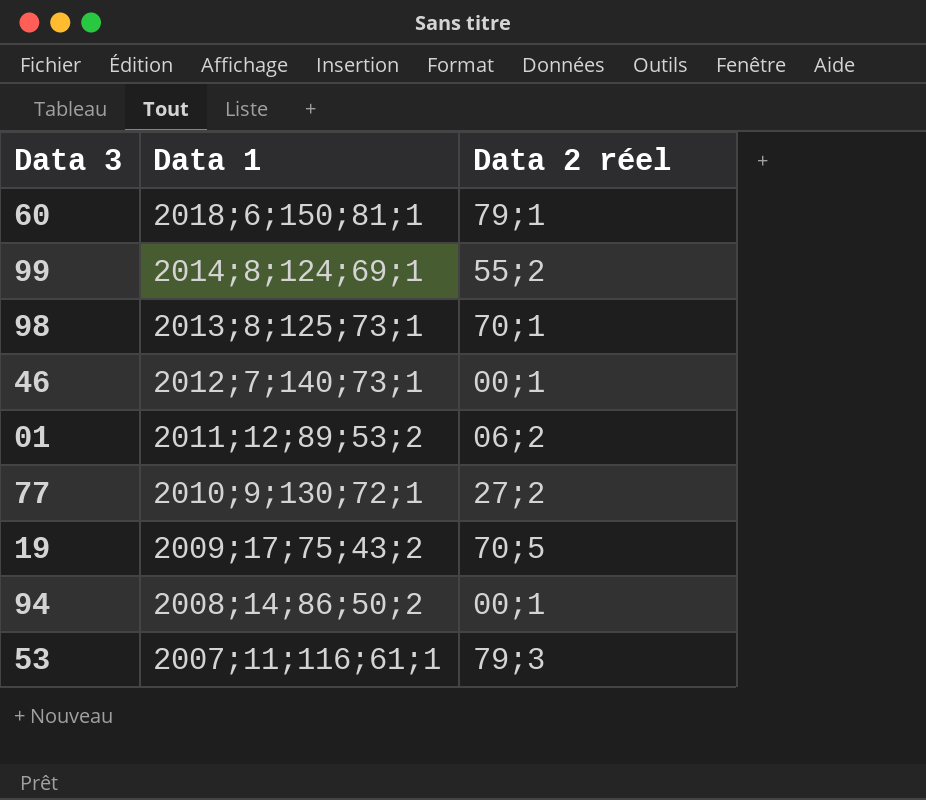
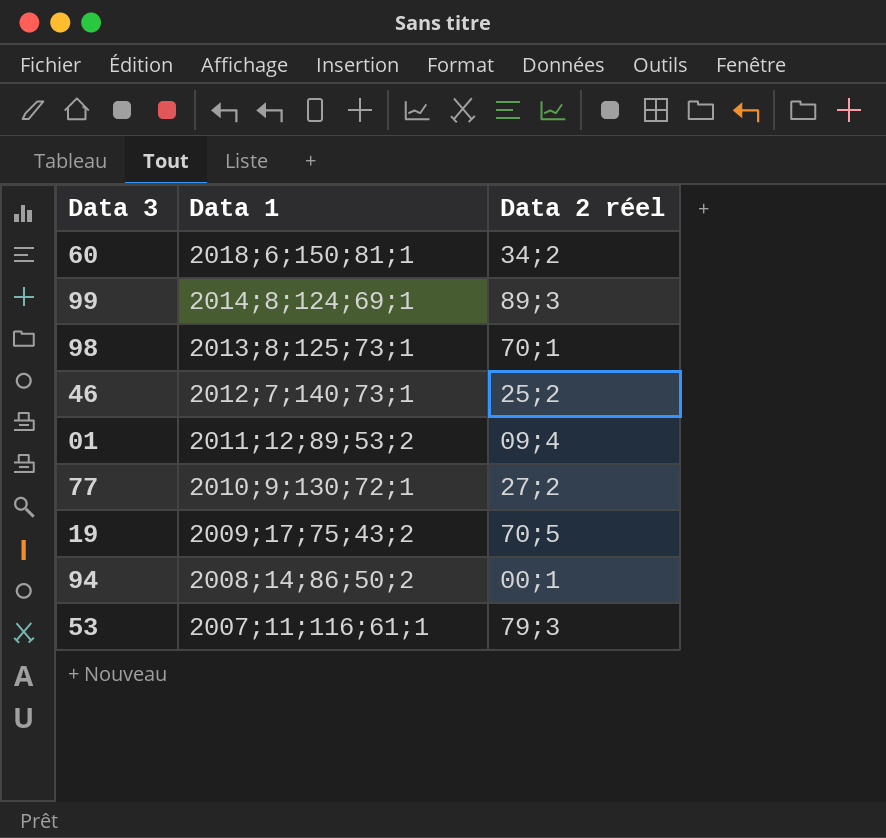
60 | Data 2 réel: 79;1 -> 34;2
99 | Data 2 réel: 55;2 -> 89;3
46 | Data 2 réel: 00;1 -> 25;2
01 | Data 2 réel: 06;2 -> 09;4

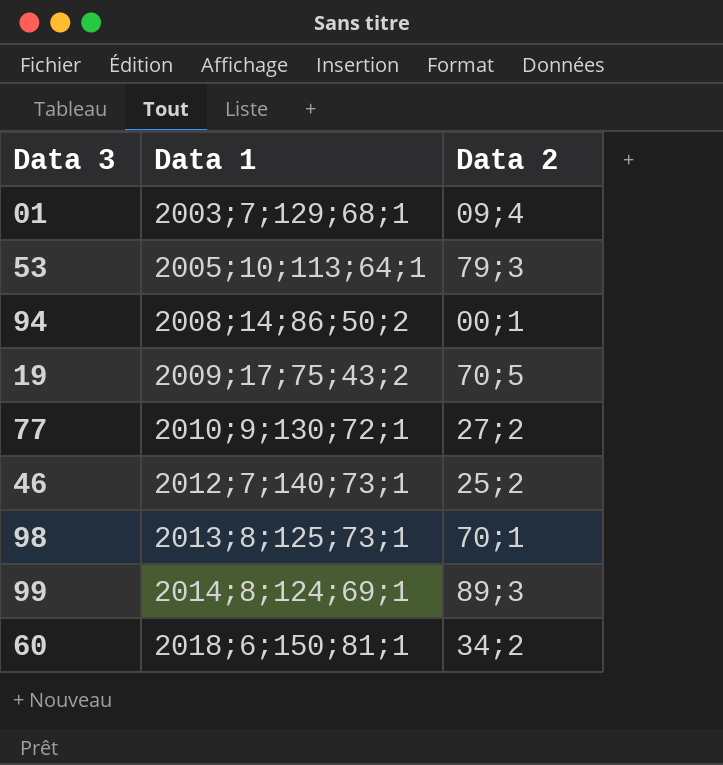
row order: Data 1 descending -> Data 1 ascending
column name: Data 2 réel -> Data 2
01 | Data 1: 2011;12;89;53;2 -> 2003;7;129;68;1
53 | Data 1: 2007;11;116;61;1 -> 2005;10;113;64;1

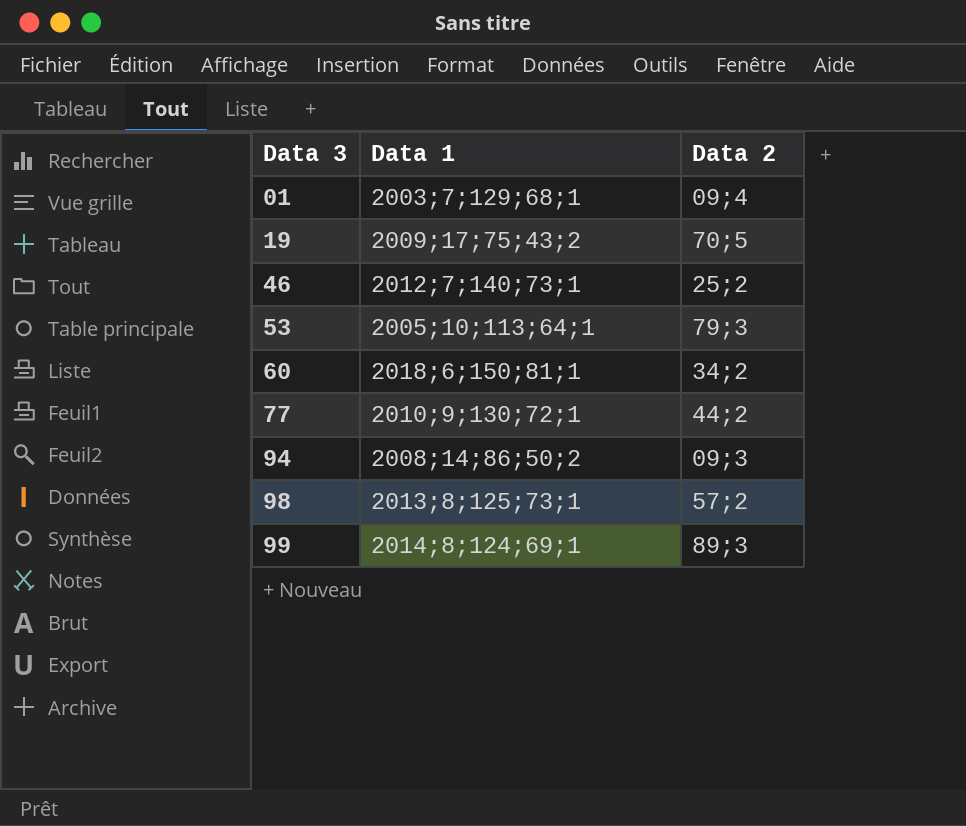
row order: Data 1 ascending -> Data 3 ascending
77 | Data 2: 27;2 -> 44;2
94 | Data 2: 00;1 -> 09;3
98 | Data 2: 70;1 -> 57;2

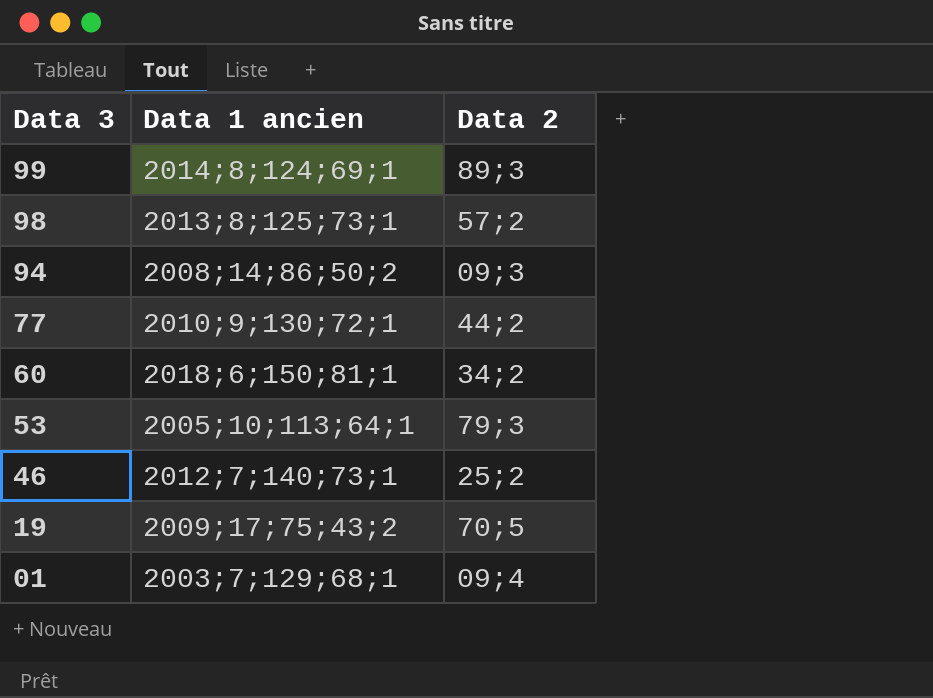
row order: Data 3 ascending -> Data 3 descending
column name: Data 1 -> Data 1 ancien

